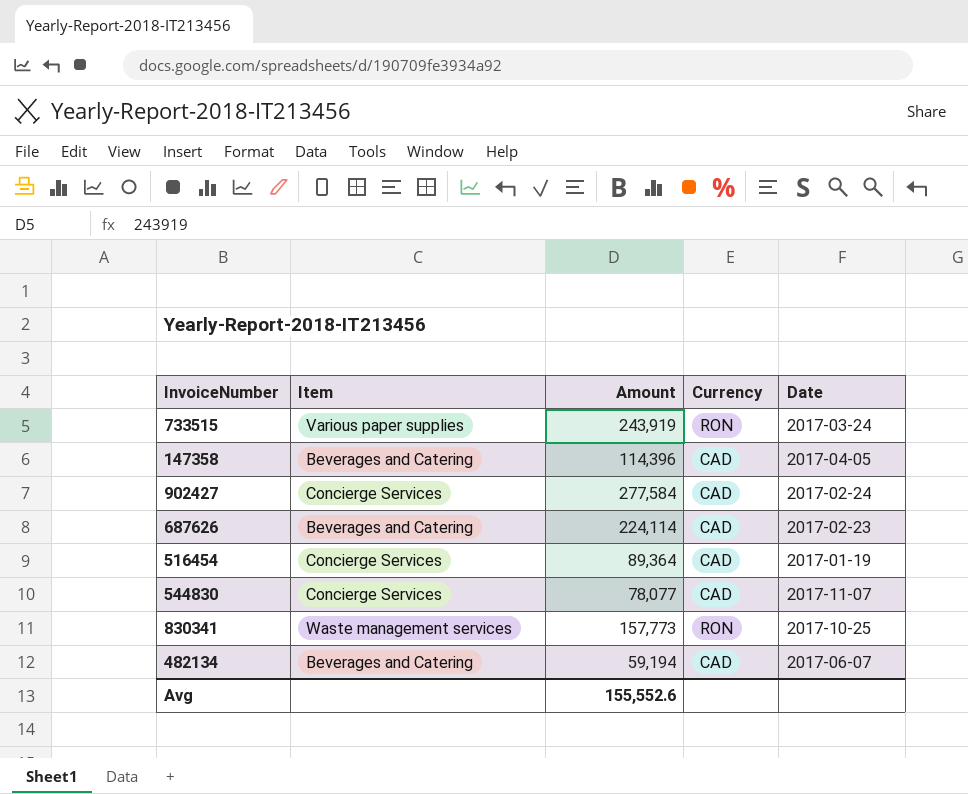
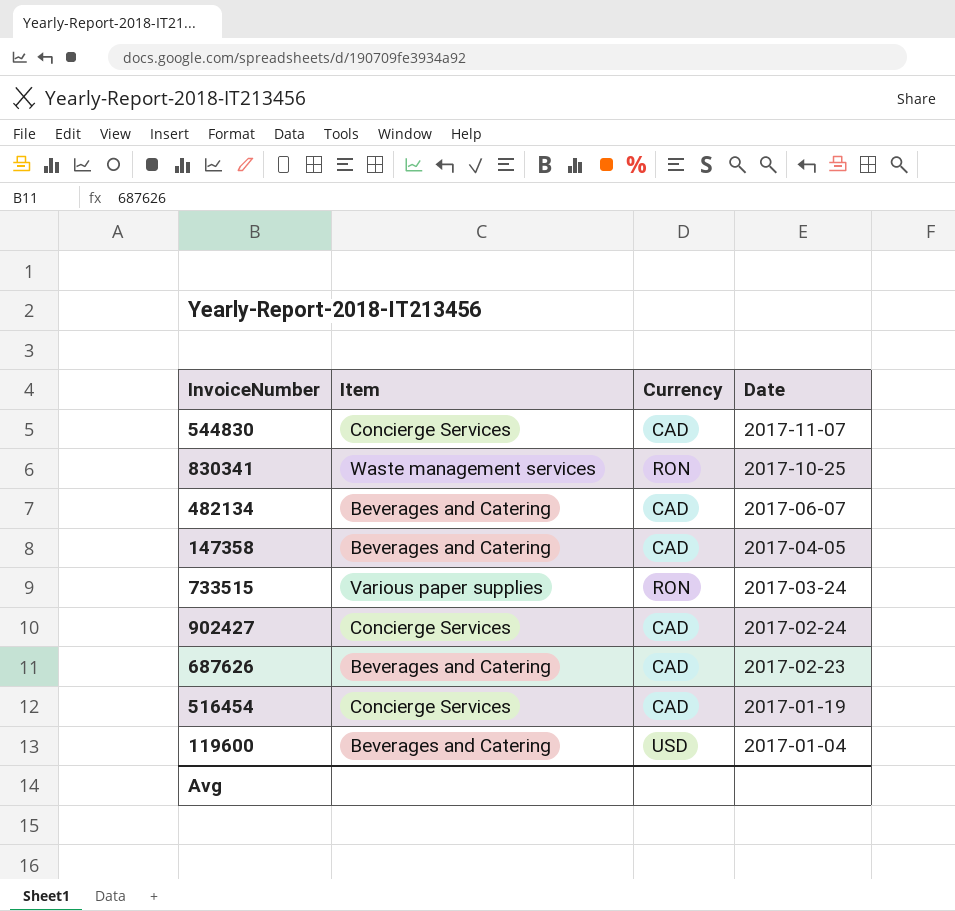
row order: none -> Date descending
column Amount | position: 3 -> none
row 119600: none -> Beverages and Catering | USD | 2017-01-04

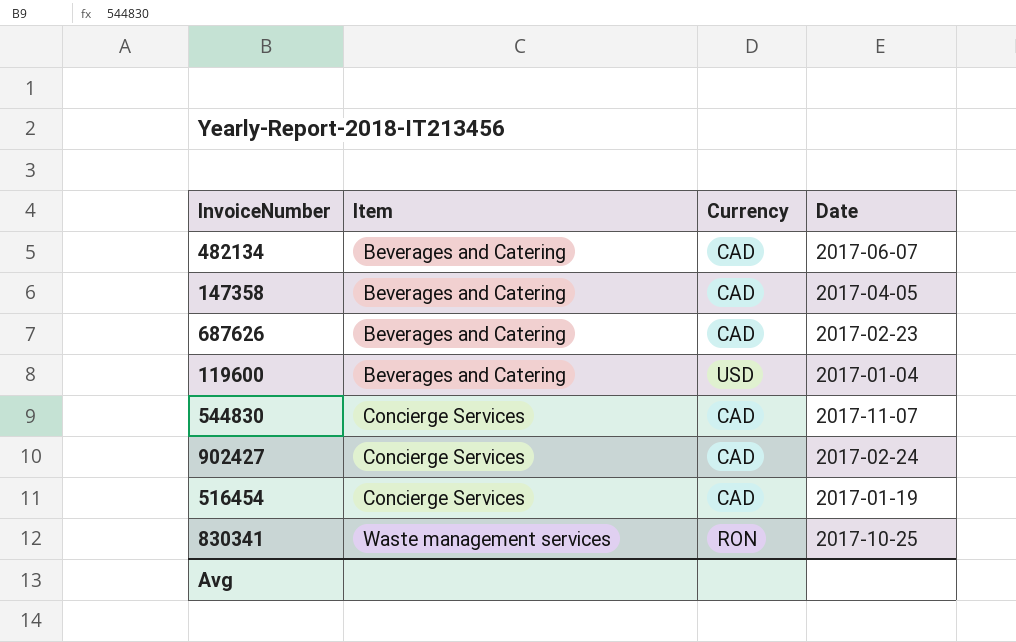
row order: Date descending -> Item ascending
row 733515: Various paper supplies | RON | 2017-03-24 -> none

